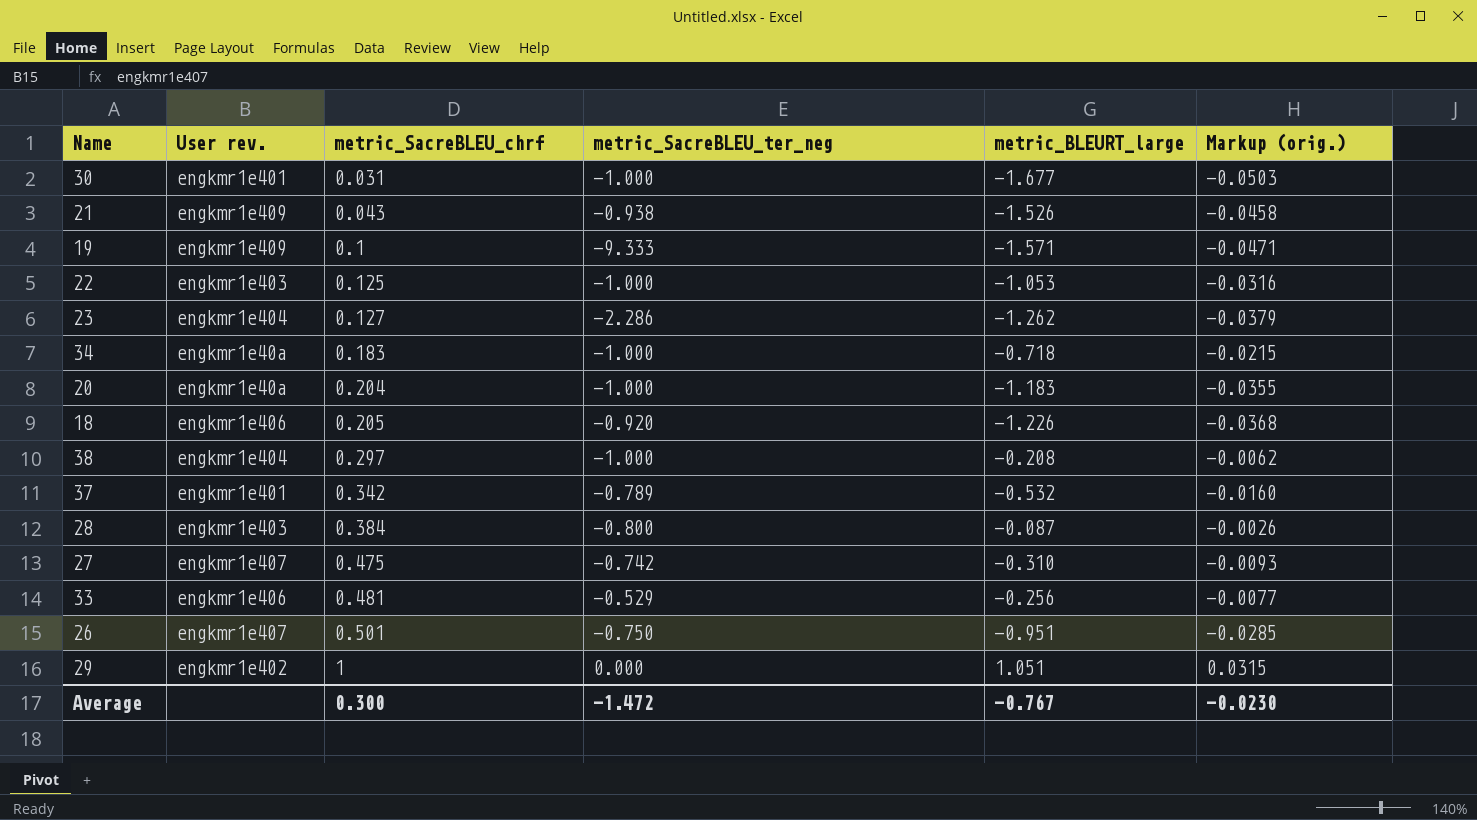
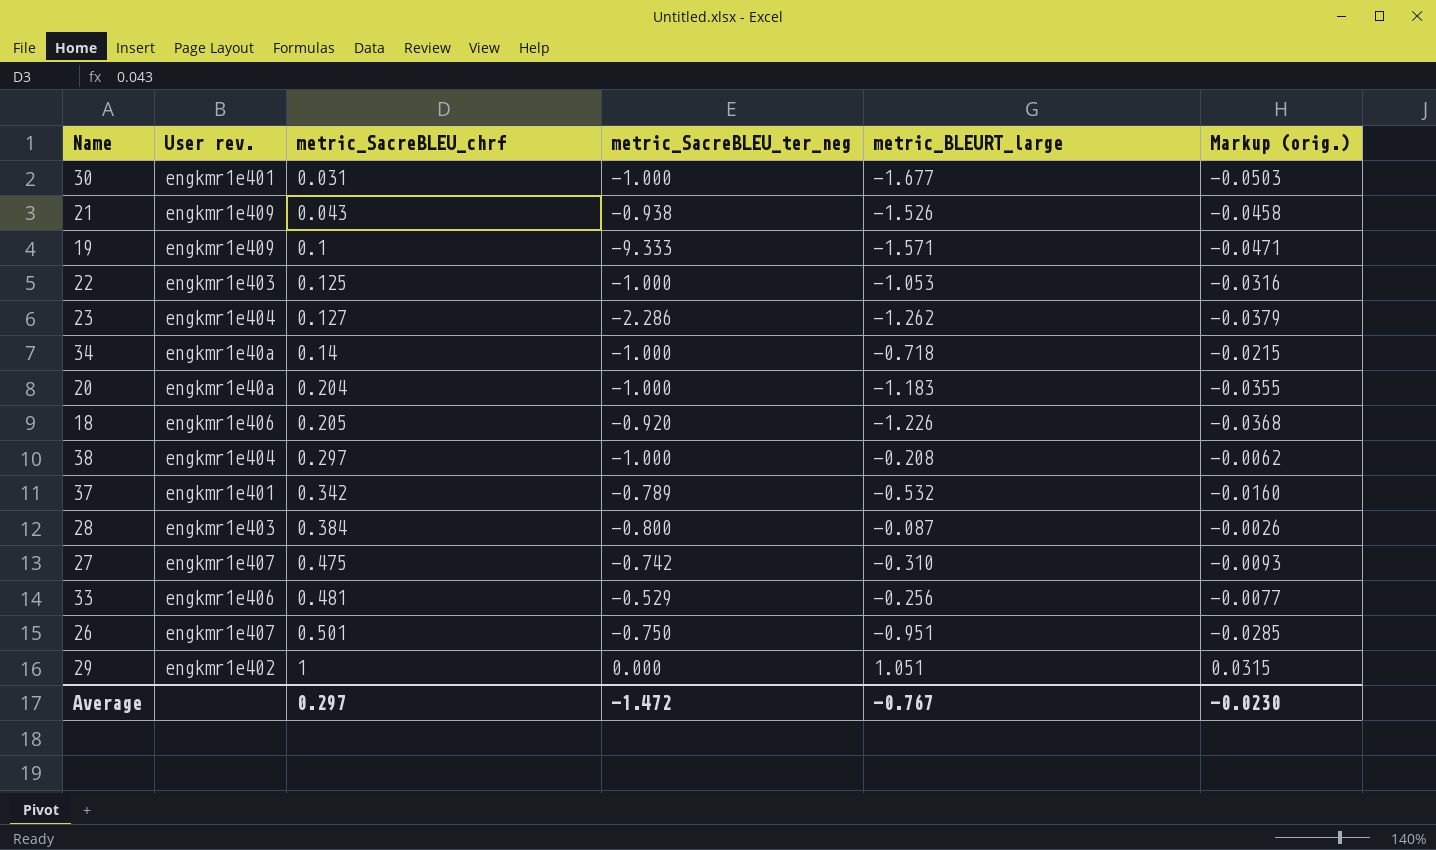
34 | metric_SacreBLEU_chrf: 0.183 -> 0.14
Average | metric_SacreBLEU_chrf: 0.300 -> 0.297

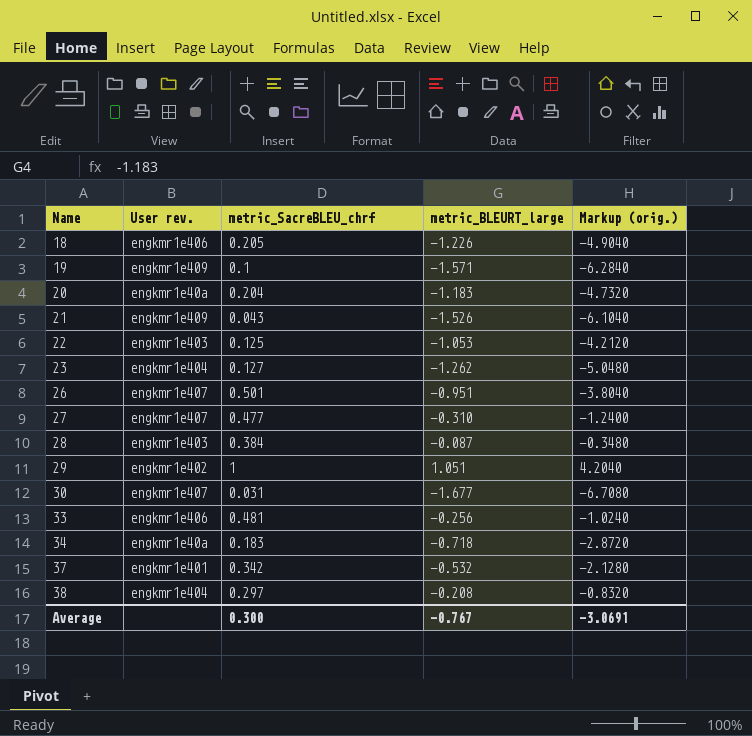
row order: metric_SacreBLEU_chrf ascending -> Name ascending
column metric_SacreBLEU_ter_neg | position: 4 -> none
column Markup (orig.) | formula: [metric_BLEURT_large] * 0.03 -> [metric_BLEURT_large] * 4
27 | metric_SacreBLEU_chrf: 0.475 -> 0.477
30 | User rev.: engkmr1e401 -> engkmr1e407
34 | metric_SacreBLEU_chrf: 0.14 -> 0.183
Average | metric_SacreBLEU_chrf: 0.297 -> 0.300
Average | Markup (orig.): -0.0230 -> -3.0691

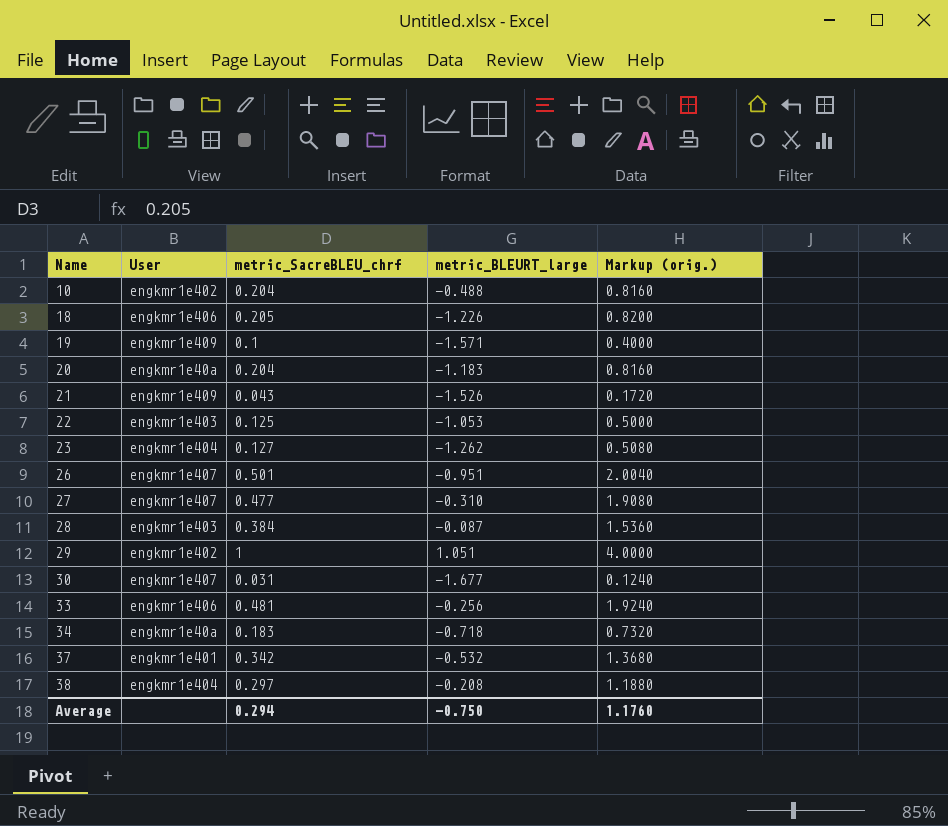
column name: User rev. -> User
column Markup (orig.) | formula: [metric_BLEURT_large] * 4 -> [metric_SacreBLEU_chrf] * 4
row 10: none -> engkmr1e402 | 0.204 | -0.488 | 0.8160
Average | metric_SacreBLEU_chrf: 0.300 -> 0.294
Average | metric_BLEURT_large: -0.767 -> -0.750
Average | Markup (orig.): -3.0691 -> 1.1760

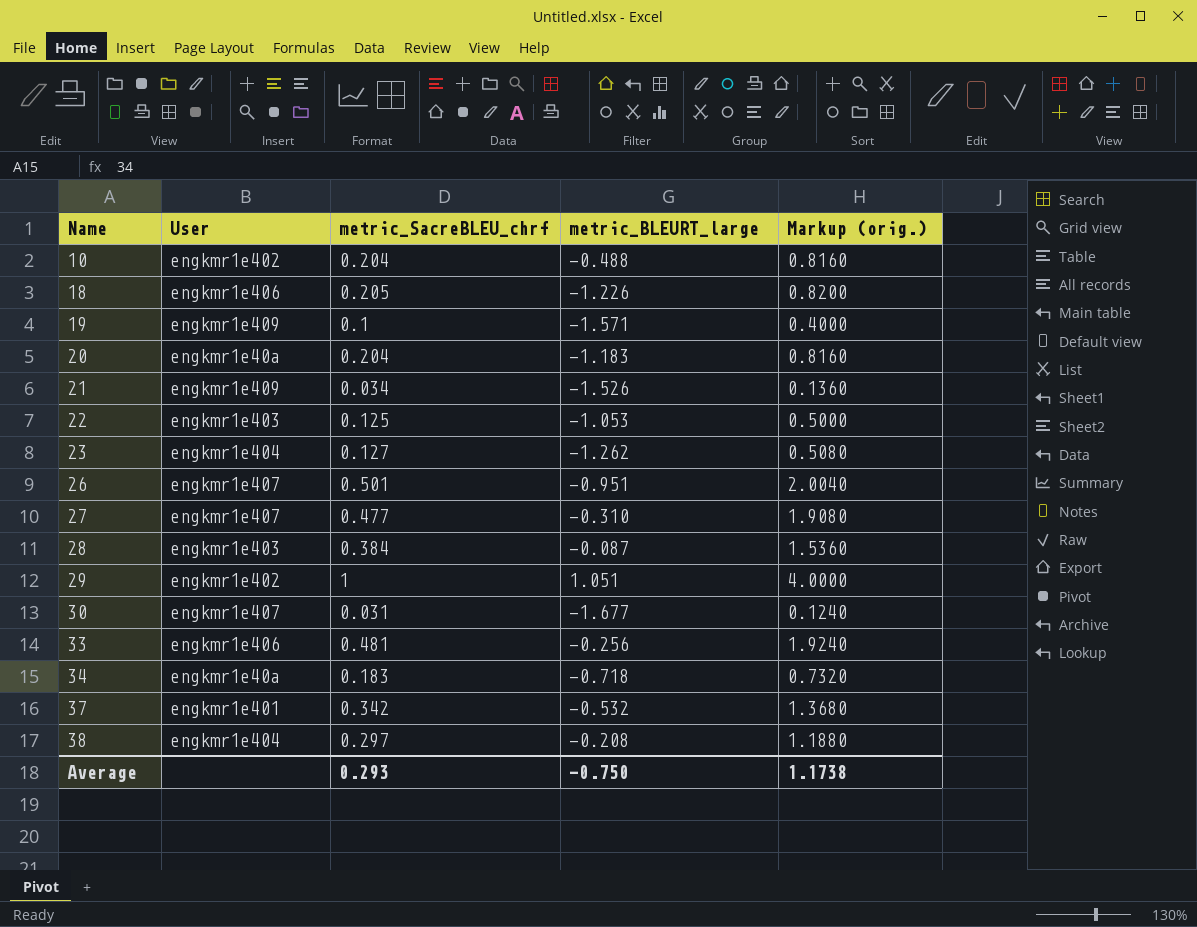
21 | metric_SacreBLEU_chrf: 0.043 -> 0.034
21 | Markup (orig.): 0.1720 -> 0.1360
Average | metric_SacreBLEU_chrf: 0.294 -> 0.293
Average | Markup (orig.): 1.1760 -> 1.1738

